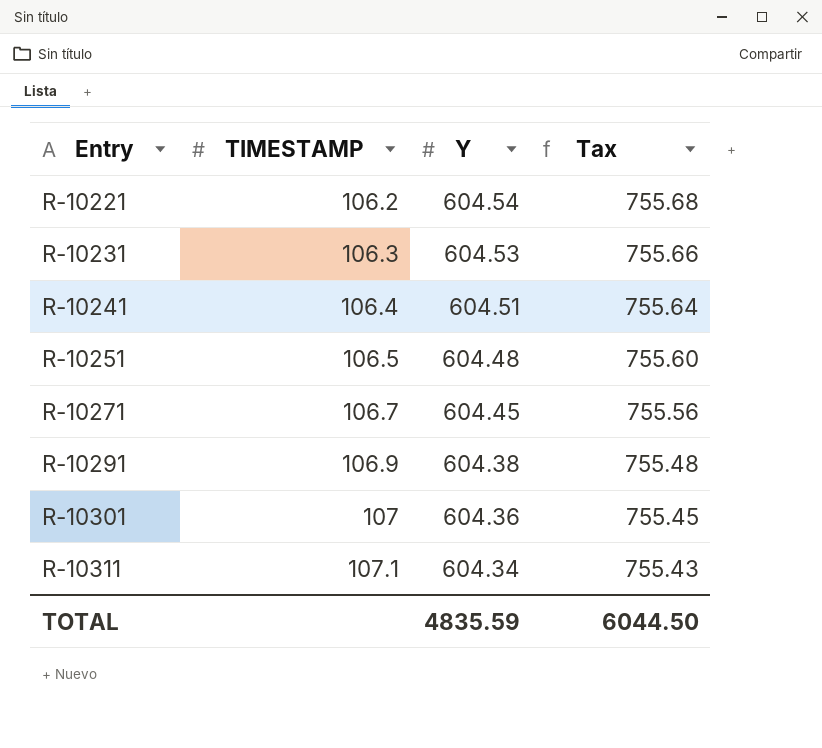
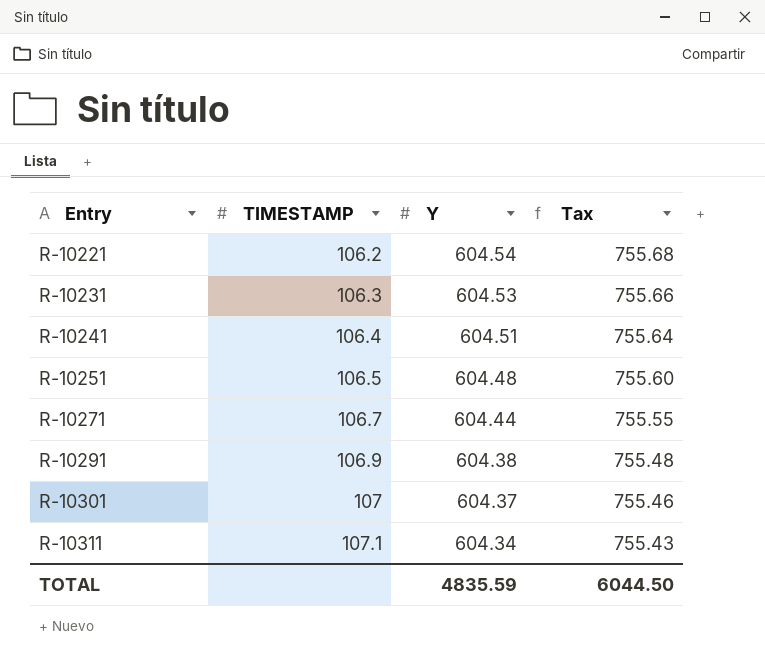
R-10271 | Y: 604.45 -> 604.44
R-10271 | Tax: 755.56 -> 755.55
R-10301 | Y: 604.36 -> 604.37
R-10301 | Tax: 755.45 -> 755.46

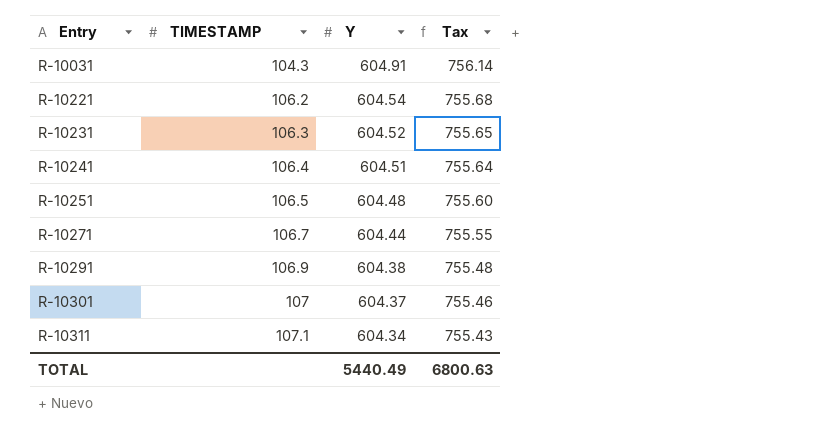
row R-10031: none -> 104.3 | 604.91 | 756.14
R-10231 | Y: 604.53 -> 604.52
R-10231 | Tax: 755.66 -> 755.65
TOTAL | Y: 4835.59 -> 5440.49
TOTAL | Tax: 6044.50 -> 6800.63

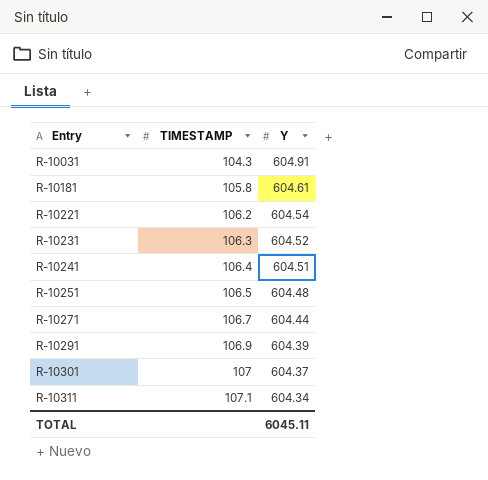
column Tax | formula: [Y] * 1.25 -> none
row R-10181: none -> 105.8 | 604.61
R-10291 | Y: 604.38 -> 604.39
TOTAL | Y: 5440.49 -> 6045.11

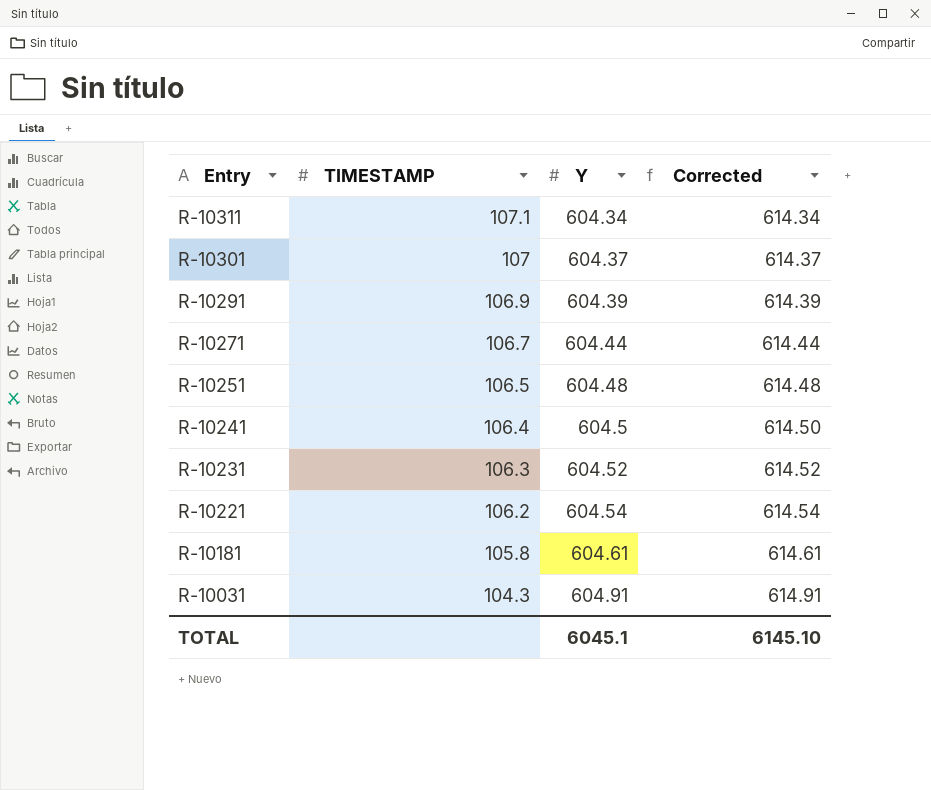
row order: Entry ascending -> Entry descending
column Corrected | formula: none -> [Y] + 10
R-10241 | Y: 604.51 -> 604.5
TOTAL | Y: 6045.11 -> 6045.1

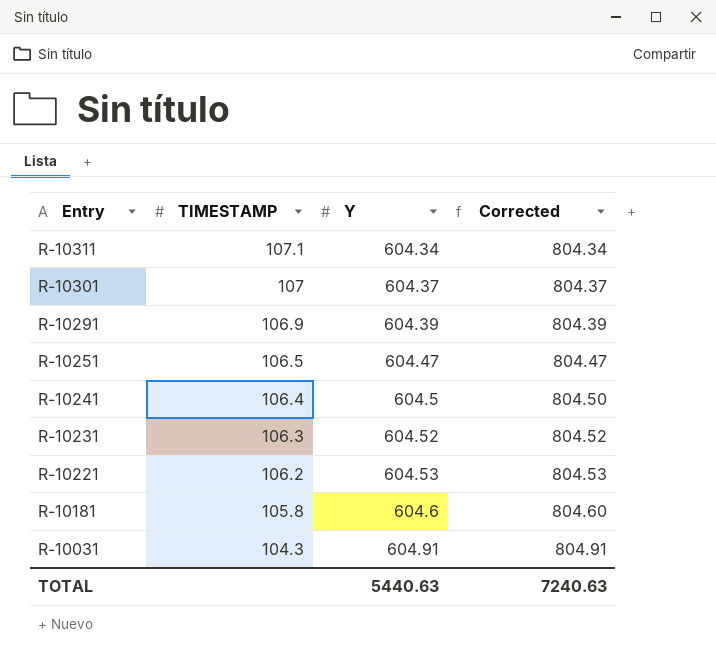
column Corrected | formula: [Y] + 10 -> [Y] + 200
row R-10271: 106.7 | 604.44 | 614.44 -> none
R-10251 | Y: 604.48 -> 604.47
R-10221 | Y: 604.54 -> 604.53
R-10181 | Y: 604.61 -> 604.6
TOTAL | Y: 6045.1 -> 5440.63
TOTAL | Corrected: 6145.10 -> 7240.63

